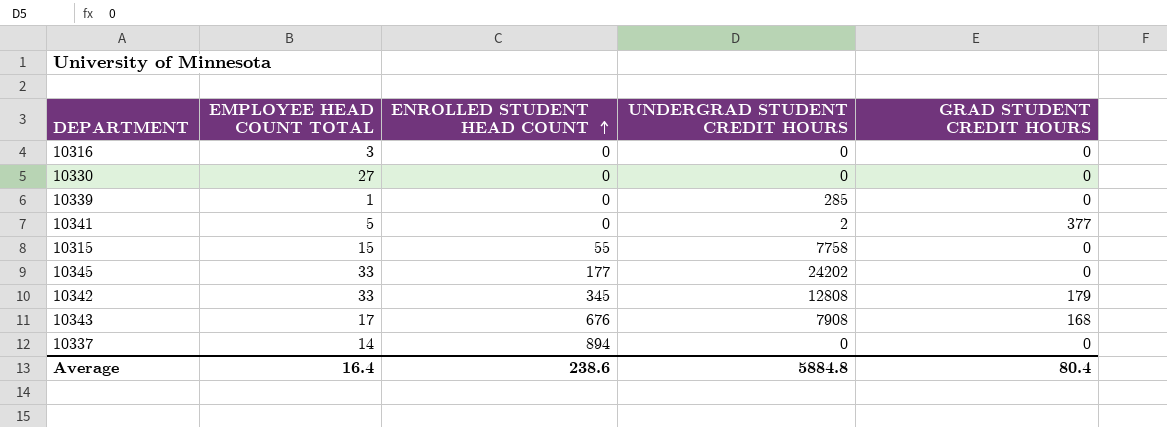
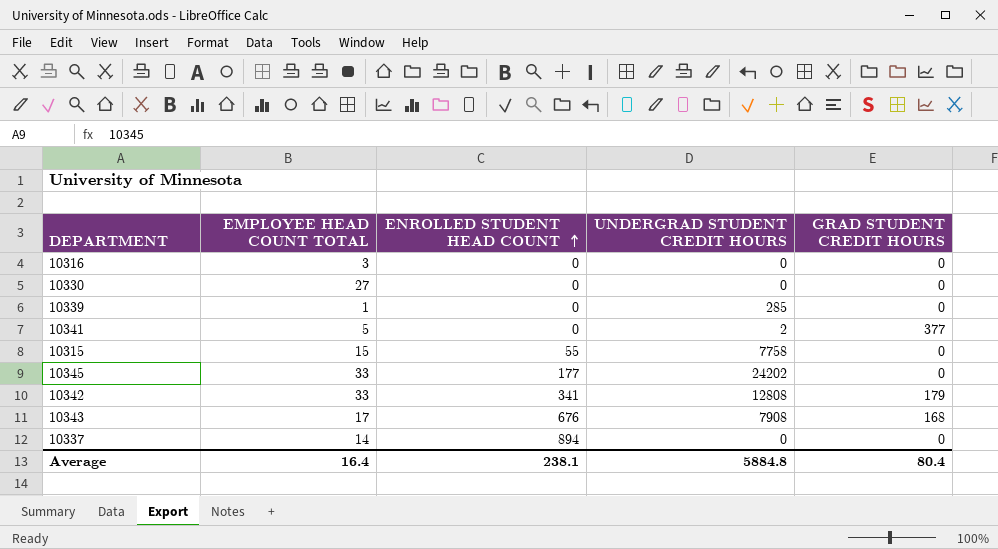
10342 | ENROLLED STUDENT HEAD COUNT: 345 -> 341
Average | ENROLLED STUDENT HEAD COUNT: 238.6 -> 238.1

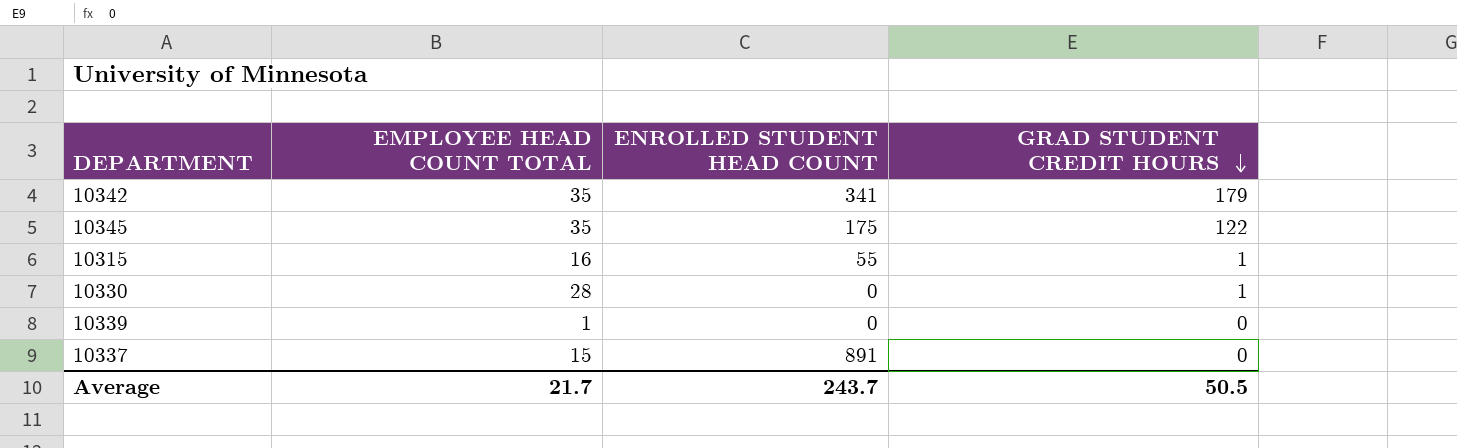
row order: ENROLLED STUDENT HEAD COUNT ascending -> GRAD STUDENT CREDIT HOURS descending
column UNDERGRAD STUDENT CREDIT HOURS | position: 4 -> none
row 10316: 3 | 0 | 0 | 0 -> none
row 10341: 5 | 0 | 2 | 377 -> none
row 10343: 17 | 676 | 7908 | 168 -> none
10342 | EMPLOYEE HEAD COUNT TOTAL: 33 -> 35
10345 | EMPLOYEE HEAD COUNT TOTAL: 33 -> 35
10345 | ENROLLED STUDENT HEAD COUNT: 177 -> 175
10345 | GRAD STUDENT CREDIT HOURS: 0 -> 122
10315 | EMPLOYEE HEAD COUNT TOTAL: 15 -> 16
10315 | GRAD STUDENT CREDIT HOURS: 0 -> 1
10330 | EMPLOYEE HEAD COUNT TOTAL: 27 -> 28
10330 | GRAD STUDENT CREDIT HOURS: 0 -> 1
10337 | EMPLOYEE HEAD COUNT TOTAL: 14 -> 15
10337 | ENROLLED STUDENT HEAD COUNT: 894 -> 891
Average | EMPLOYEE HEAD COUNT TOTAL: 16.4 -> 21.7
Average | ENROLLED STUDENT HEAD COUNT: 238.1 -> 243.7
Average | GRAD STUDENT CREDIT HOURS: 80.4 -> 50.5

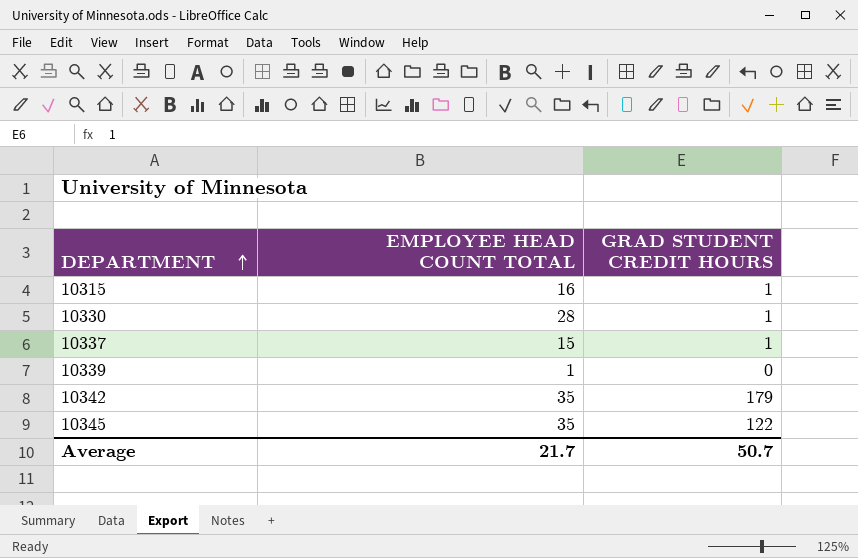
row order: GRAD STUDENT CREDIT HOURS descending -> DEPARTMENT ascending
column ENROLLED STUDENT HEAD COUNT | position: 3 -> none
10337 | GRAD STUDENT CREDIT HOURS: 0 -> 1
Average | GRAD STUDENT CREDIT HOURS: 50.5 -> 50.7

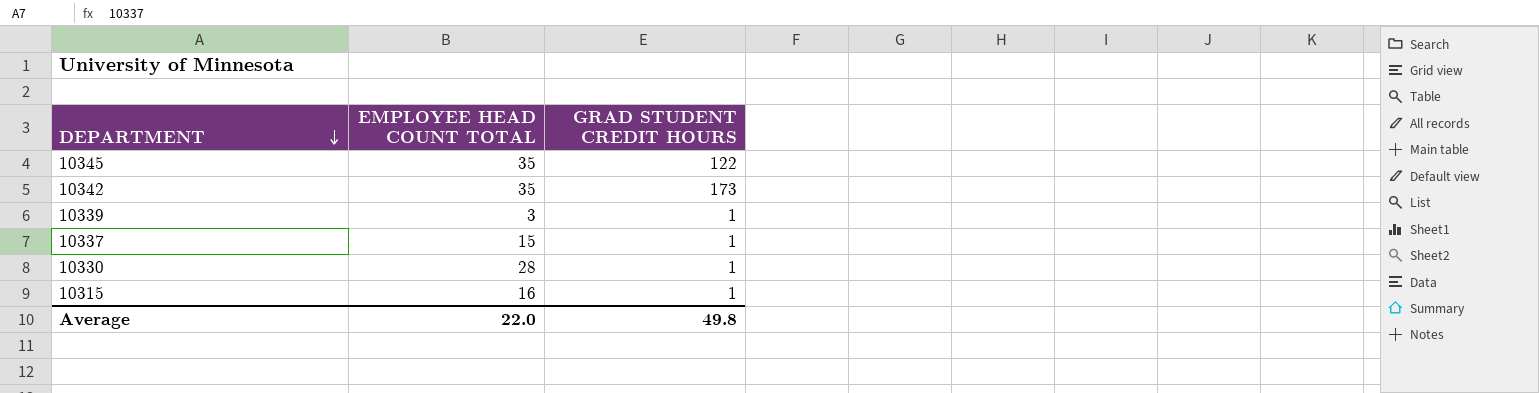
row order: DEPARTMENT ascending -> DEPARTMENT descending
10342 | GRAD STUDENT CREDIT HOURS: 179 -> 173
10339 | EMPLOYEE HEAD COUNT TOTAL: 1 -> 3
10339 | GRAD STUDENT CREDIT HOURS: 0 -> 1
Average | EMPLOYEE HEAD COUNT TOTAL: 21.7 -> 22.0
Average | GRAD STUDENT CREDIT HOURS: 50.7 -> 49.8

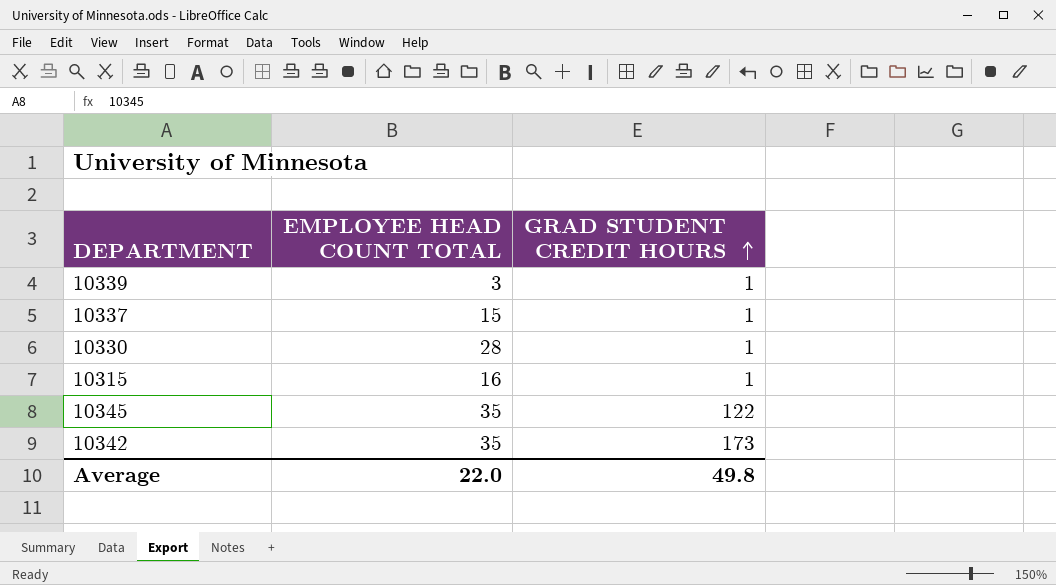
row order: DEPARTMENT descending -> GRAD STUDENT CREDIT HOURS ascending

